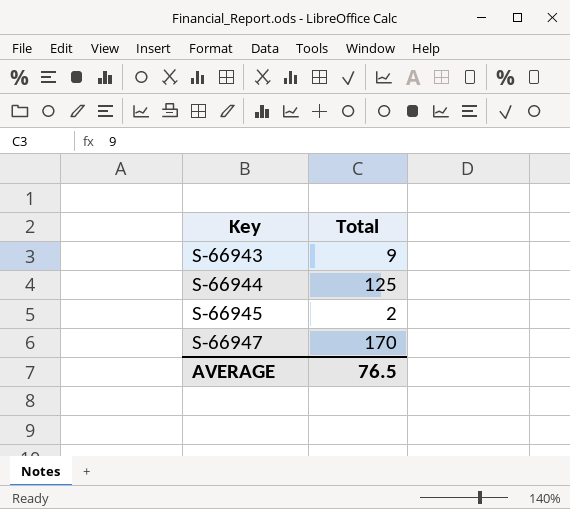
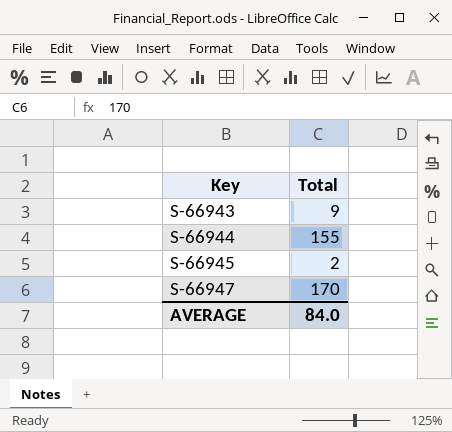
S-66944 | Total: 125 -> 155
AVERAGE | Total: 76.5 -> 84.0

